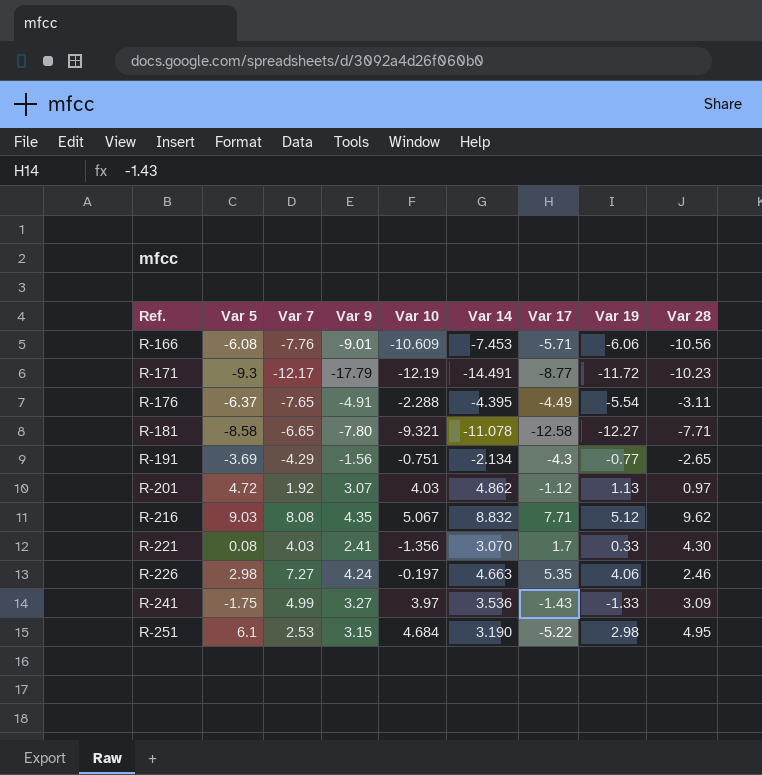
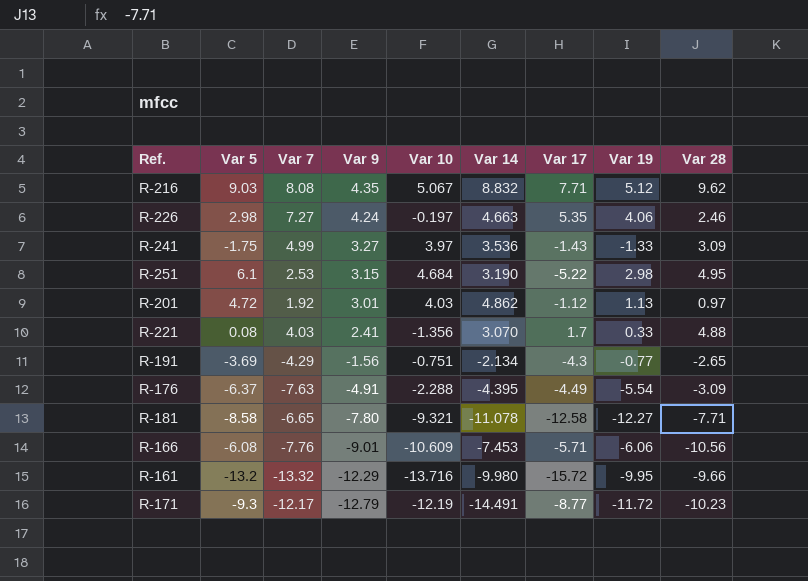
row order: Ref. ascending -> Var 9 descending
R-201 | Var 9: 3.07 -> 3.01
R-221 | Var 28: 4.30 -> 4.88
R-176 | Var 7: -7.65 -> -7.63
R-176 | Var 28: -3.11 -> -3.09
row R-161: none -> -13.2 | -13.32 | -12.29 | -13.716 | -9.980 | -15.72 | -9.95 | -9.66
R-171 | Var 9: -17.79 -> -12.79

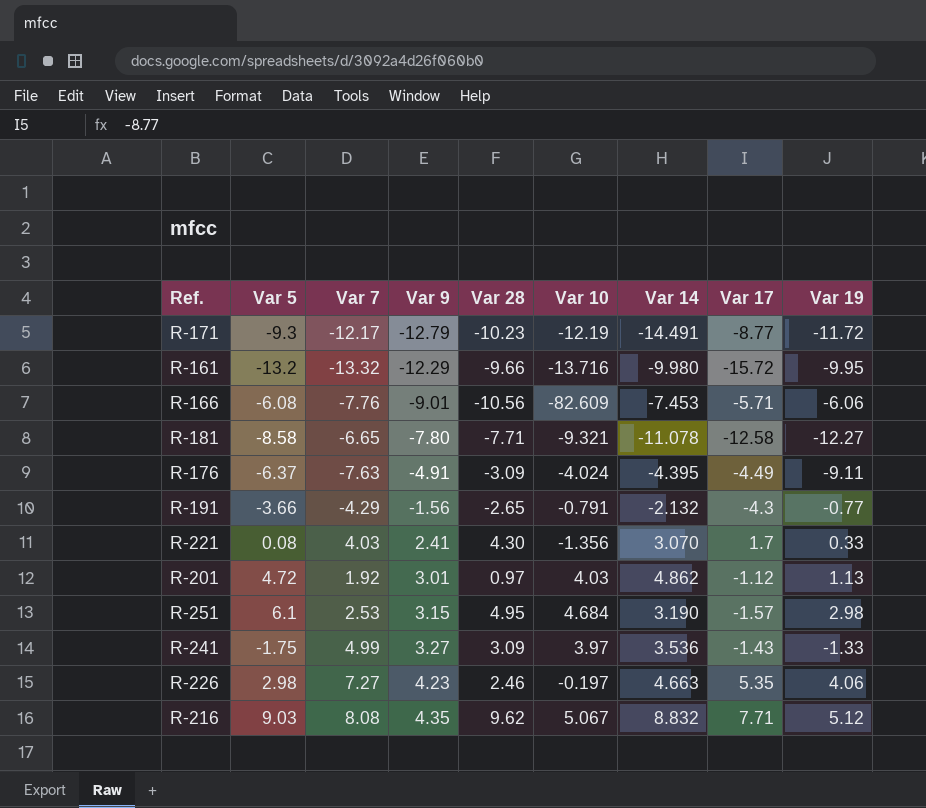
row order: Var 9 descending -> Var 9 ascending
column Var 28 | position: 9 -> 5
R-166 | Var 10: -10.609 -> -82.609
R-176 | Var 10: -2.288 -> -4.024
R-176 | Var 19: -5.54 -> -9.11
R-191 | Var 5: -3.69 -> -3.66
R-191 | Var 10: -0.751 -> -0.791
R-191 | Var 14: -2.134 -> -2.132
R-221 | Var 28: 4.88 -> 4.30
R-251 | Var 17: -5.22 -> -1.57
R-226 | Var 9: 4.24 -> 4.23

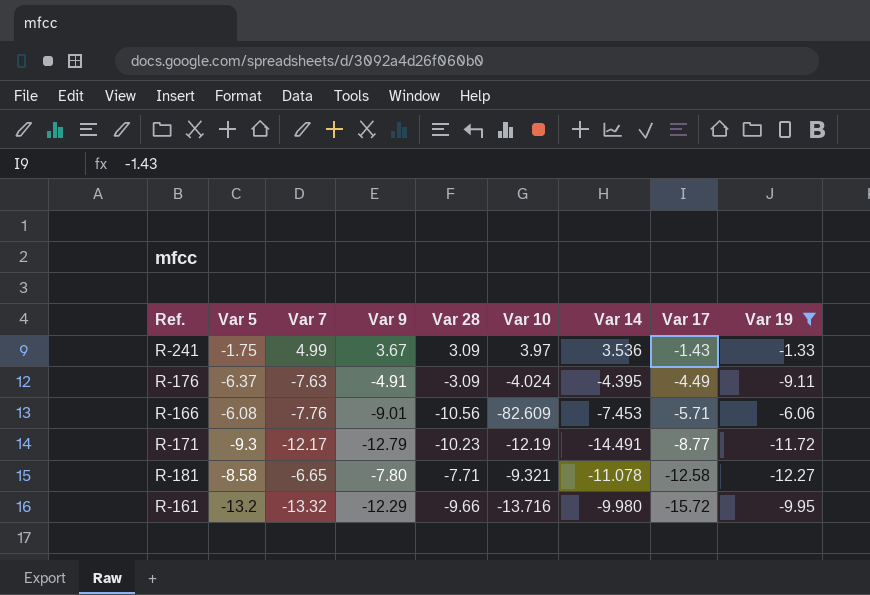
filter: none -> Var 19 <= -1.33
row order: Var 9 ascending -> Var 17 descending
R-241 | Var 9: 3.27 -> 3.67

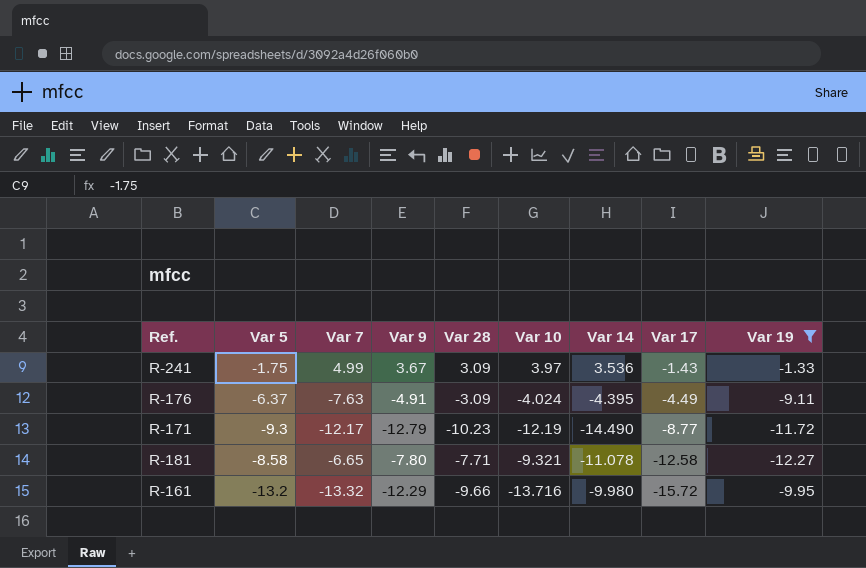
row R-166: -6.08 | -7.76 | -9.01 | -10.56 | -82.609 | -7.453 | -5.71 | -6.06 -> none
R-171 | Var 14: -14.491 -> -14.490

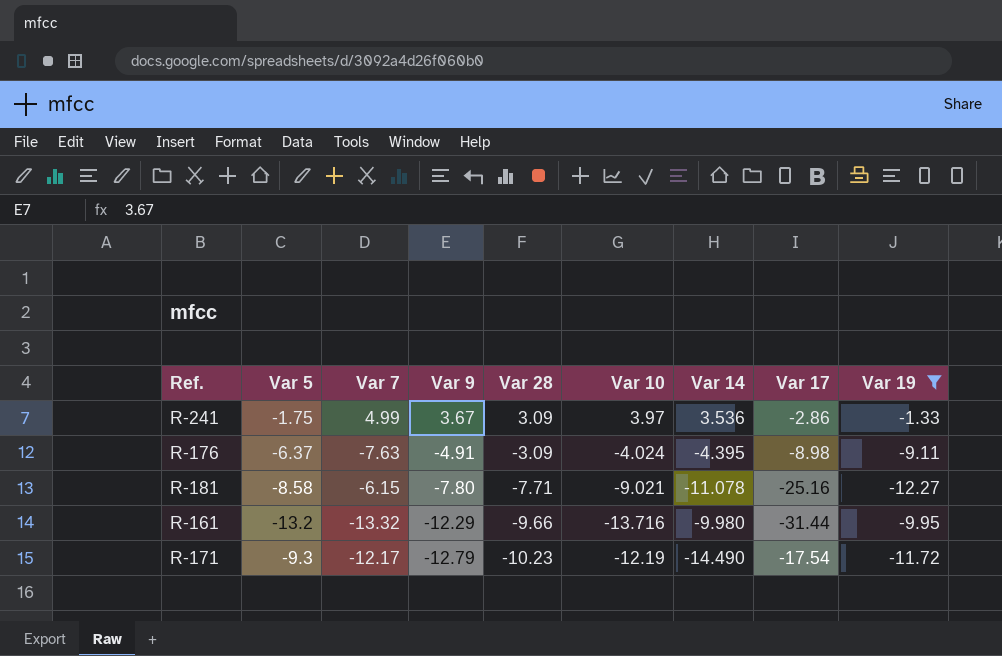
row order: Var 17 descending -> Var 9 descending
R-241 | Var 17: -1.43 -> -2.86
R-176 | Var 17: -4.49 -> -8.98
R-181 | Var 7: -6.65 -> -6.15
R-181 | Var 10: -9.321 -> -9.021
R-181 | Var 17: -12.58 -> -25.16
R-161 | Var 17: -15.72 -> -31.44
R-171 | Var 17: -8.77 -> -17.54

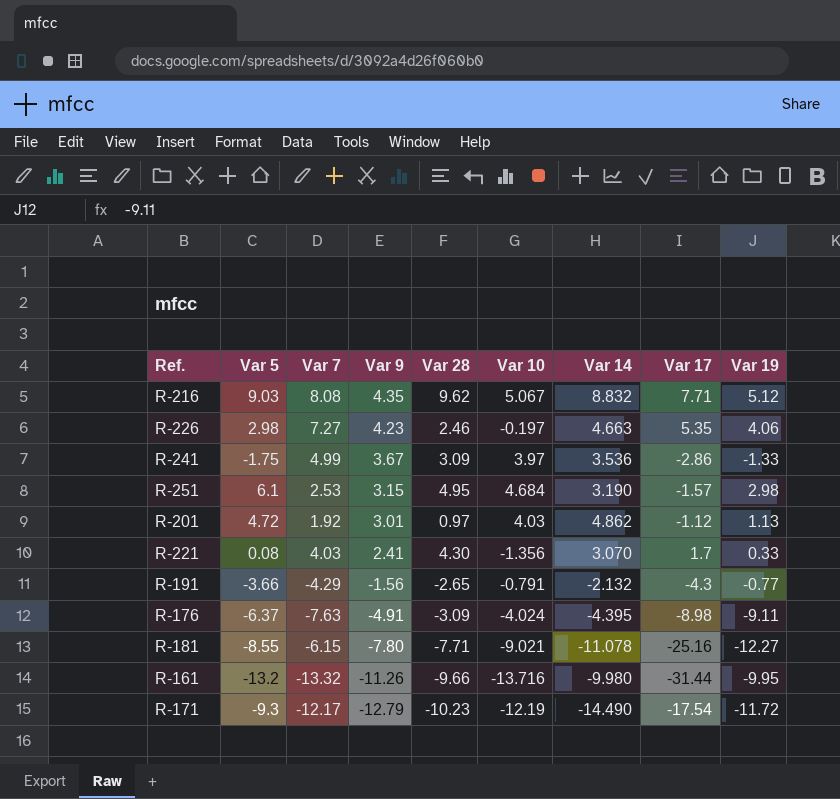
filter: Var 19 <= -1.33 -> none
R-181 | Var 5: -8.58 -> -8.55
R-161 | Var 9: -12.29 -> -11.26

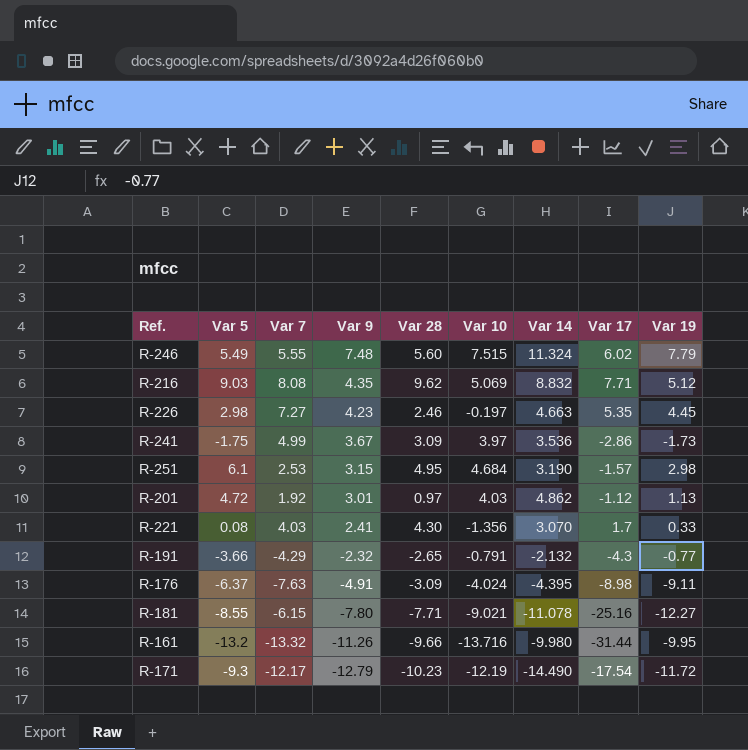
row R-246: none -> 5.49 | 5.55 | 7.48 | 5.60 | 7.515 | 11.324 | 6.02 | 7.79
R-216 | Var 10: 5.067 -> 5.069
R-226 | Var 19: 4.06 -> 4.45
R-241 | Var 19: -1.33 -> -1.73
R-191 | Var 9: -1.56 -> -2.32

